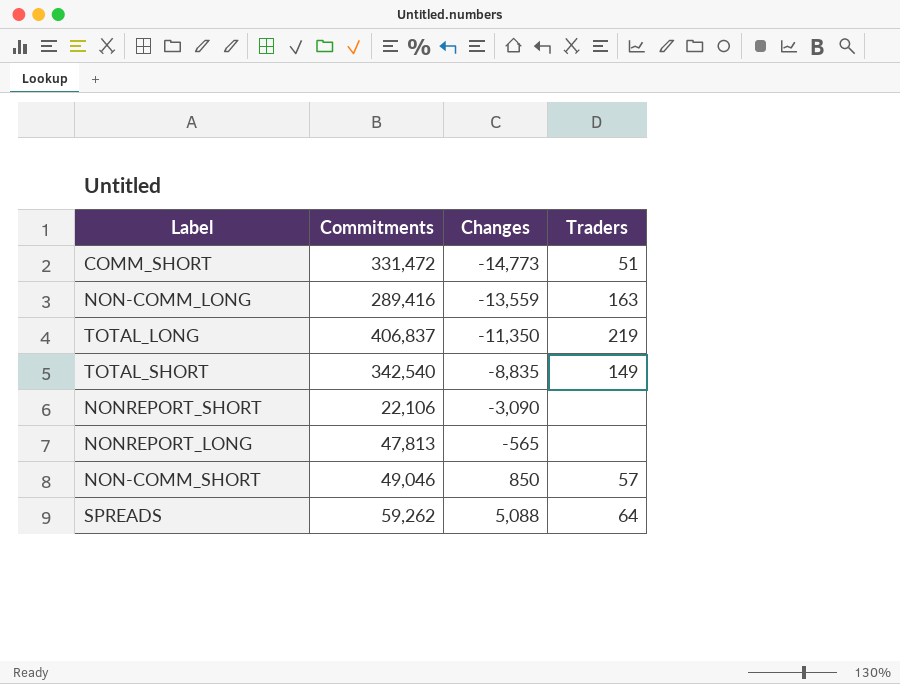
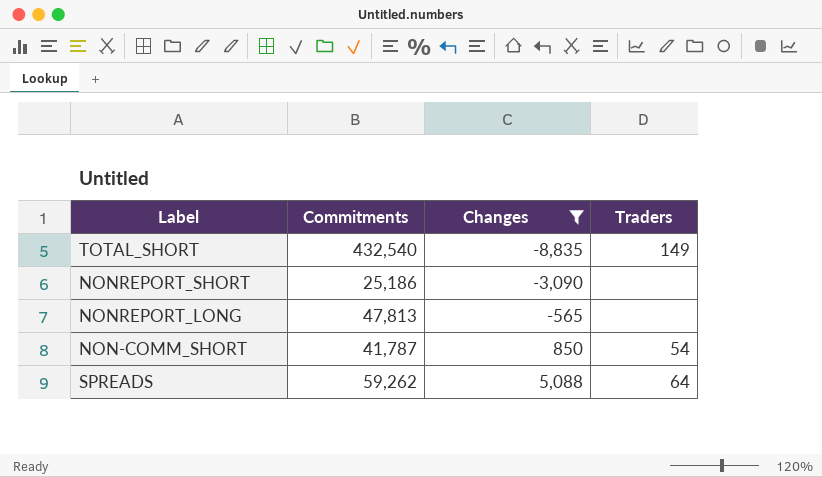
filter: none -> Changes >= -8,835
TOTAL_SHORT | Commitments: 342,540 -> 432,540
NONREPORT_SHORT | Commitments: 22,106 -> 25,186
NON-COMM_SHORT | Commitments: 49,046 -> 41,787
NON-COMM_SHORT | Traders: 57 -> 54

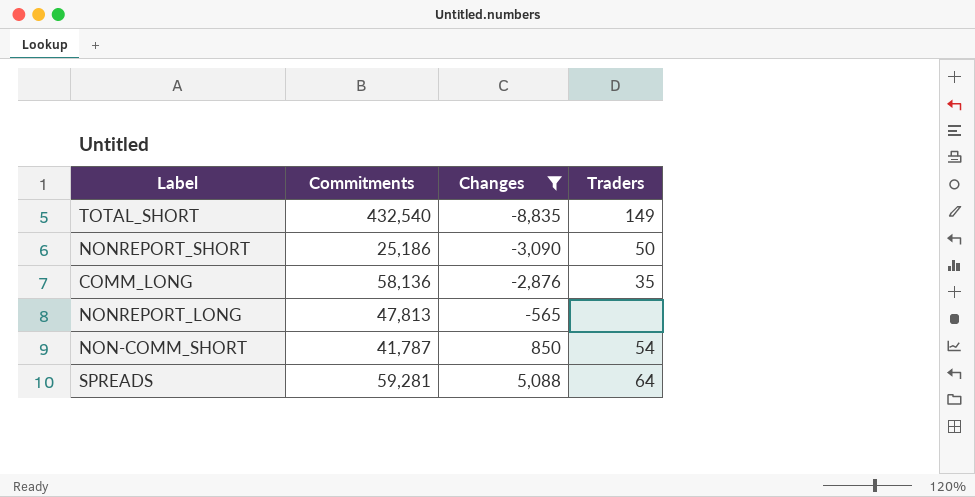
NONREPORT_SHORT | Traders: none -> 50
row COMM_LONG: none -> 58,136 | -2,876 | 35
SPREADS | Commitments: 59,262 -> 59,281

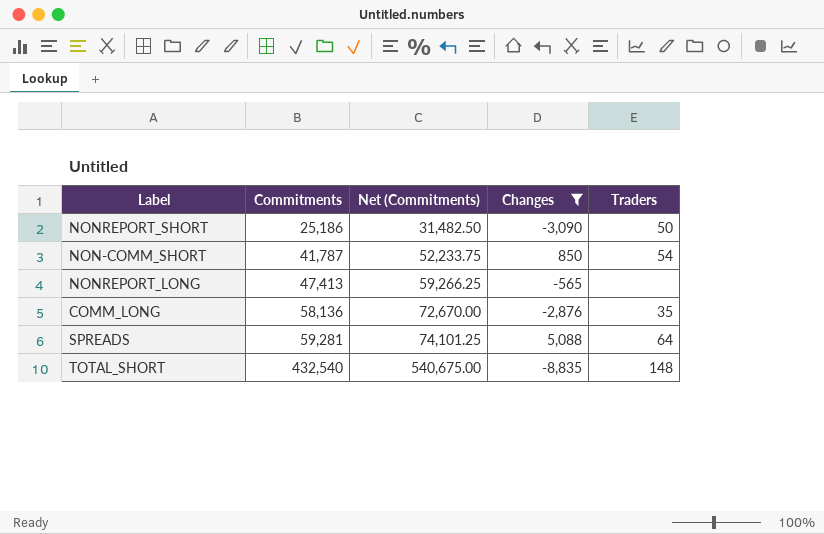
row order: Changes ascending -> Commitments ascending
column Net (Commitments) | formula: none -> [Commitments] * 1.25
NONREPORT_LONG | Commitments: 47,813 -> 47,413
TOTAL_SHORT | Traders: 149 -> 148

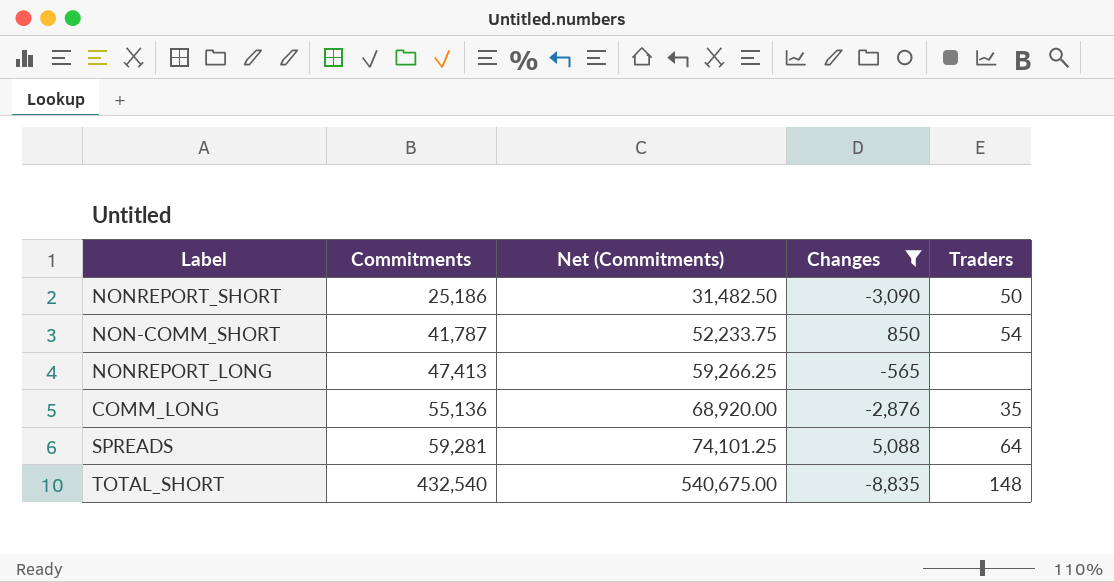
COMM_LONG | Commitments: 58,136 -> 55,136
COMM_LONG | Net (Commitments): 72,670.00 -> 68,920.00

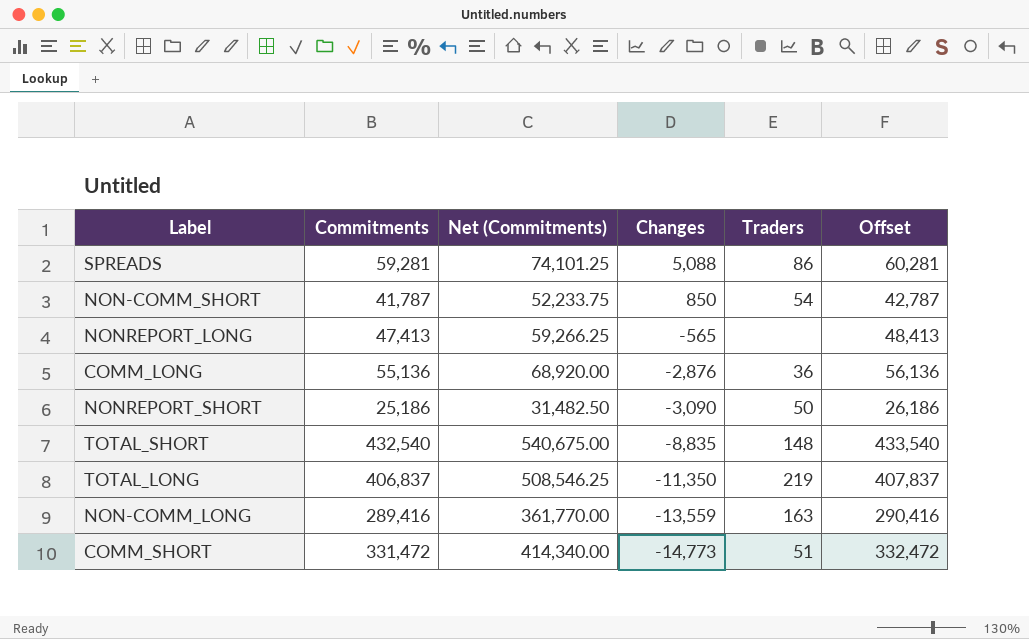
filter: Changes >= -8,835 -> none
row order: Commitments ascending -> Changes descending
column Offset | formula: none -> [Commitments] + 1000
SPREADS | Traders: 64 -> 86
COMM_LONG | Traders: 35 -> 36

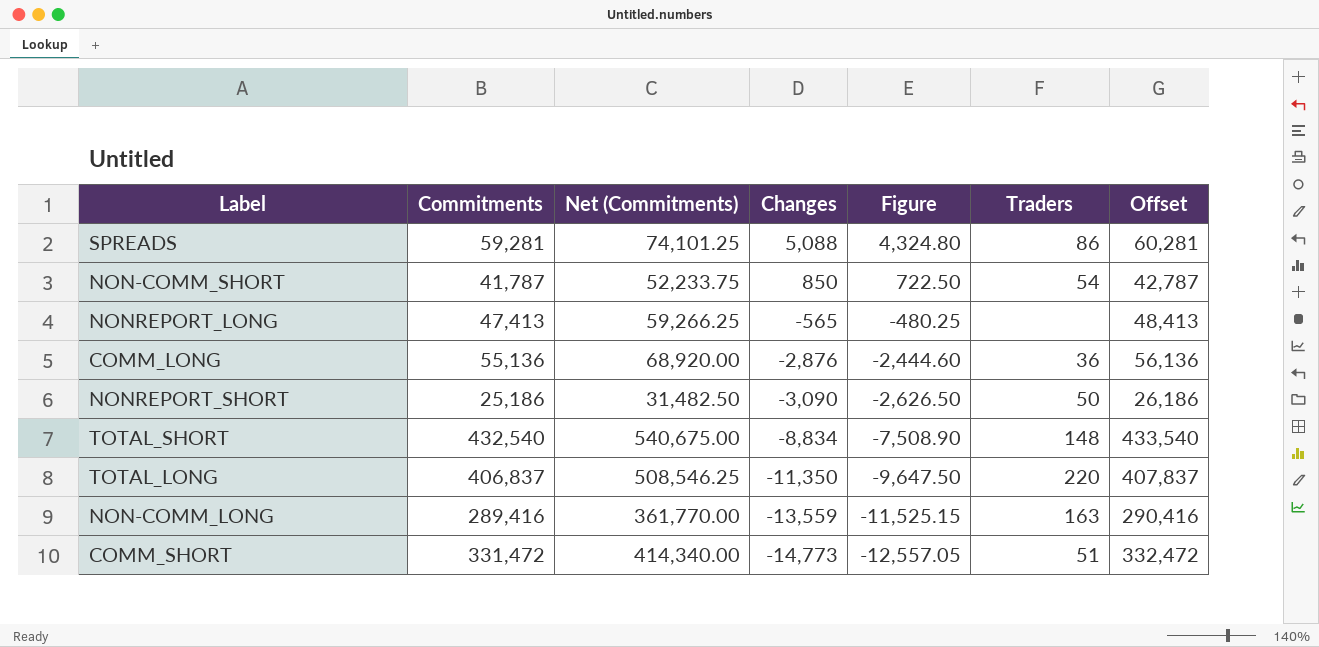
column Figure | formula: none -> [Changes] * 0.85
TOTAL_SHORT | Changes: -8,835 -> -8,834
TOTAL_LONG | Traders: 219 -> 220

